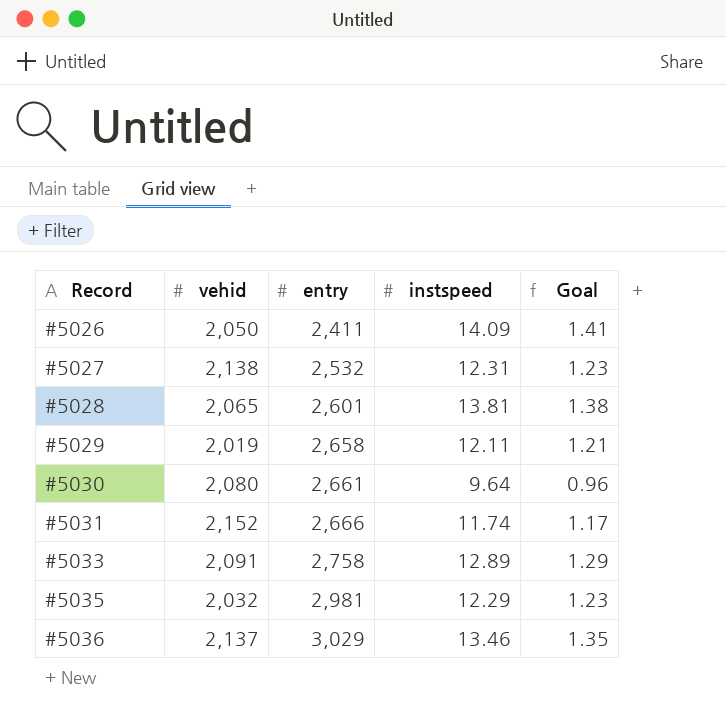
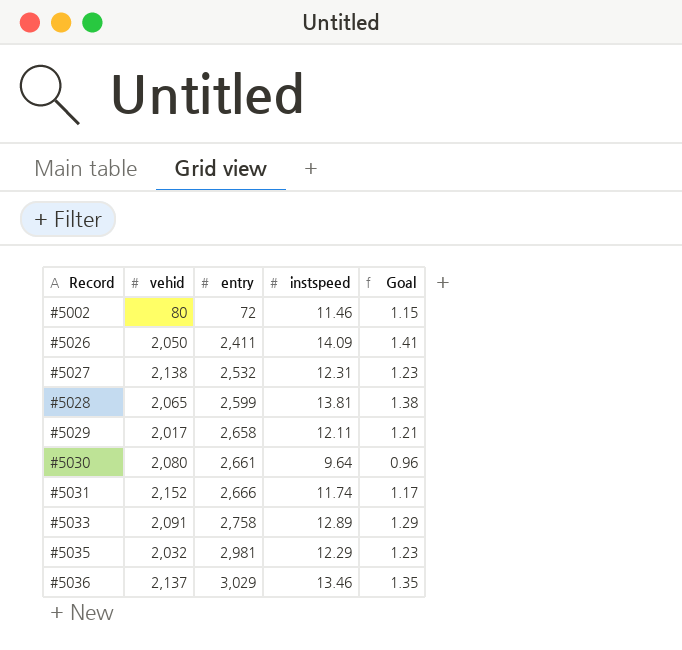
row #5002: none -> 80 | 72 | 11.46 | 1.15
#5028 | entry: 2,601 -> 2,599
#5029 | vehid: 2,019 -> 2,017

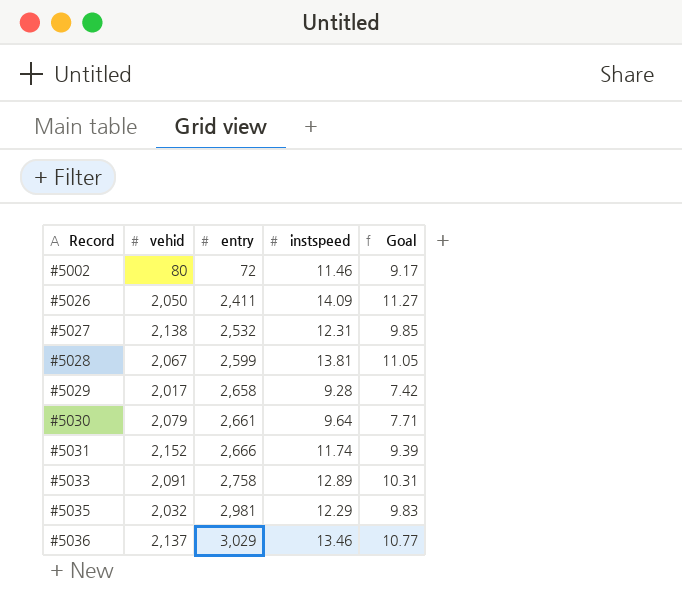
column Goal | formula: [instspeed] * 0.1 -> [instspeed] * 0.8
#5028 | vehid: 2,065 -> 2,067
#5029 | instspeed: 12.11 -> 9.28
#5030 | vehid: 2,080 -> 2,079

